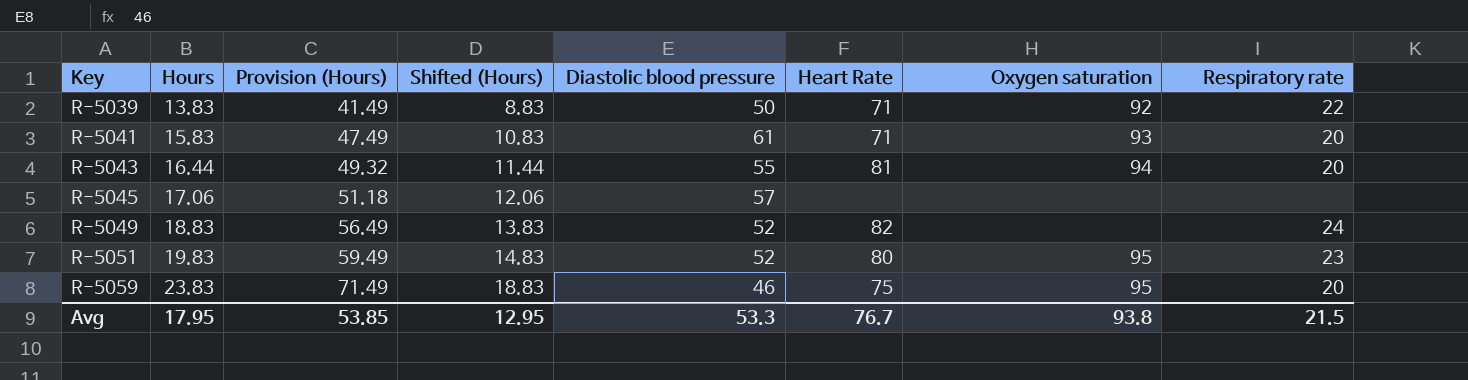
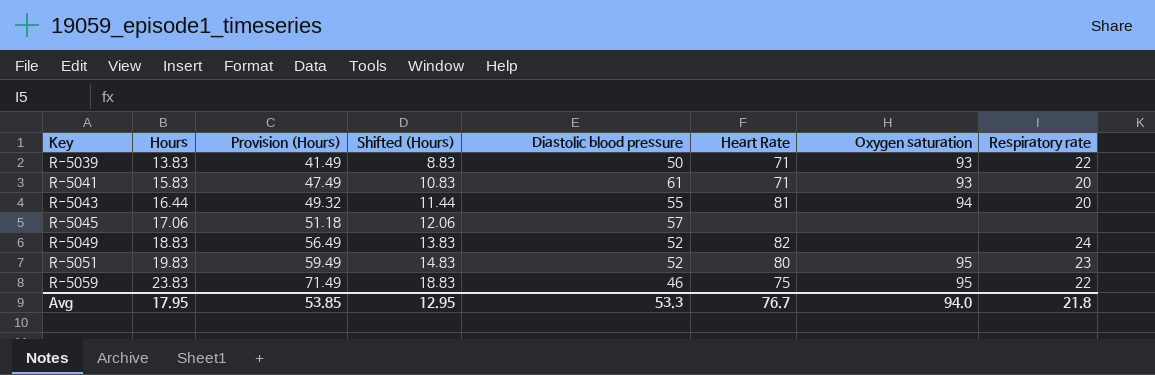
R-5039 | Oxygen saturation: 92 -> 93
R-5059 | Respiratory rate: 20 -> 22
Avg | Oxygen saturation: 93.8 -> 94.0
Avg | Respiratory rate: 21.5 -> 21.8

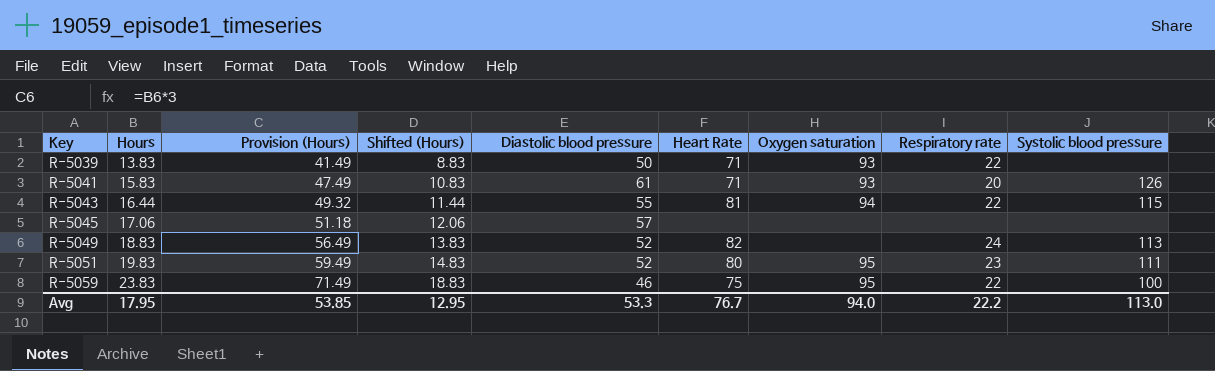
column Systolic blood pressure | position: none -> 9
R-5043 | Respiratory rate: 20 -> 22
Avg | Respiratory rate: 21.8 -> 22.2

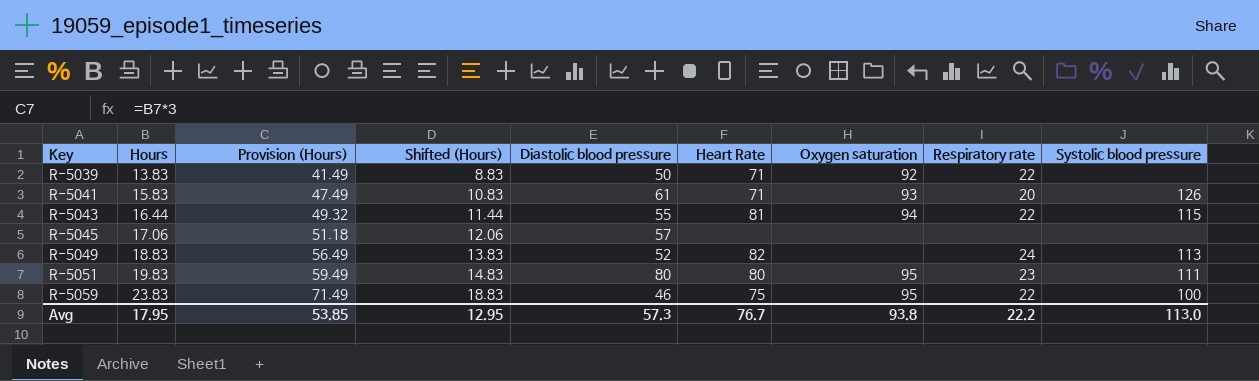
R-5039 | Oxygen saturation: 93 -> 92
R-5051 | Diastolic blood pressure: 52 -> 80
Avg | Diastolic blood pressure: 53.3 -> 57.3
Avg | Oxygen saturation: 94.0 -> 93.8

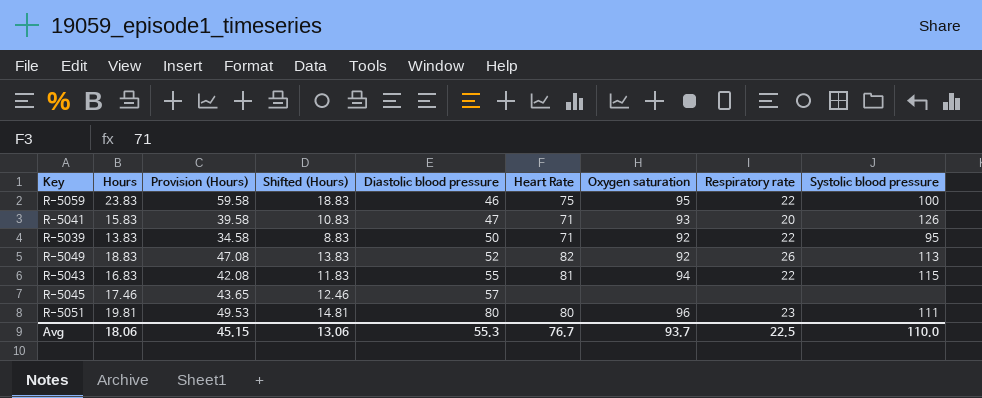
row order: Key ascending -> Diastolic blood pressure ascending
column Provision (Hours) | formula: [Hours] * 3 -> [Hours] * 2.5
R-5041 | Diastolic blood pressure: 61 -> 47
R-5039 | Systolic blood pressure: none -> 95
R-5049 | Oxygen saturation: none -> 92
R-5049 | Respiratory rate: 24 -> 26
R-5043 | Hours: 16.44 -> 16.83
R-5043 | Shifted (Hours): 11.44 -> 11.83
R-5045 | Hours: 17.06 -> 17.46
R-5045 | Shifted (Hours): 12.06 -> 12.46
R-5051 | Hours: 19.83 -> 19.81
R-5051 | Shifted (Hours): 14.83 -> 14.81
R-5051 | Oxygen saturation: 95 -> 96
Avg | Hours: 17.95 -> 18.06
Avg | Provision (Hours): 53.85 -> 45.15
Avg | Shifted (Hours): 12.95 -> 13.06
Avg | Diastolic blood pressure: 57.3 -> 55.3
Avg | Oxygen saturation: 93.8 -> 93.7
Avg | Respiratory rate: 22.2 -> 22.5
Avg | Systolic blood pressure: 113.0 -> 110.0

